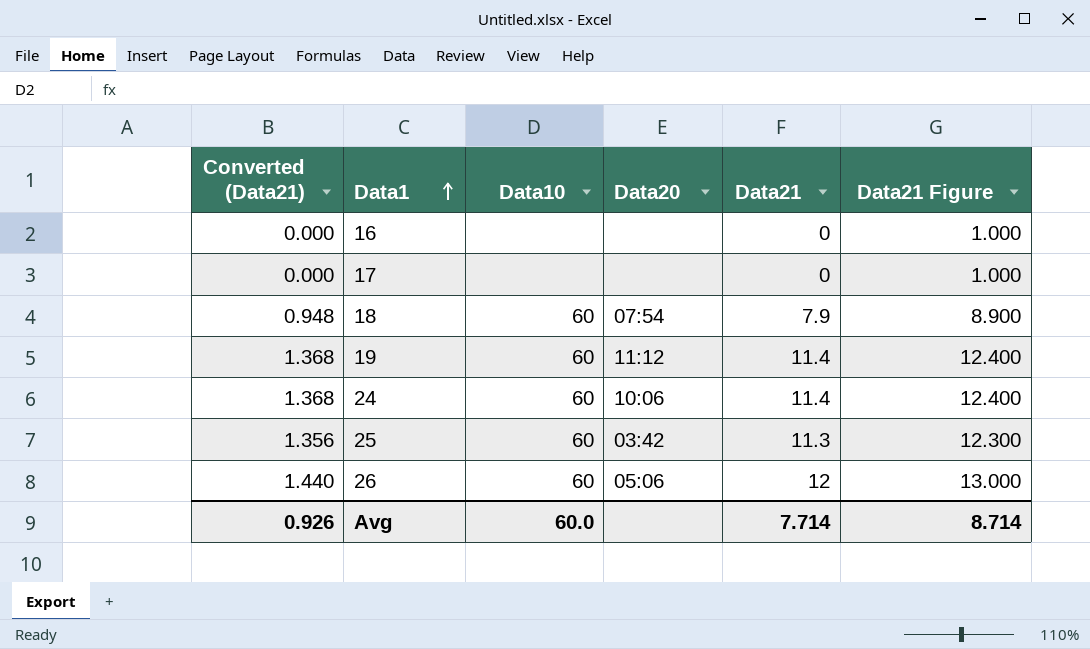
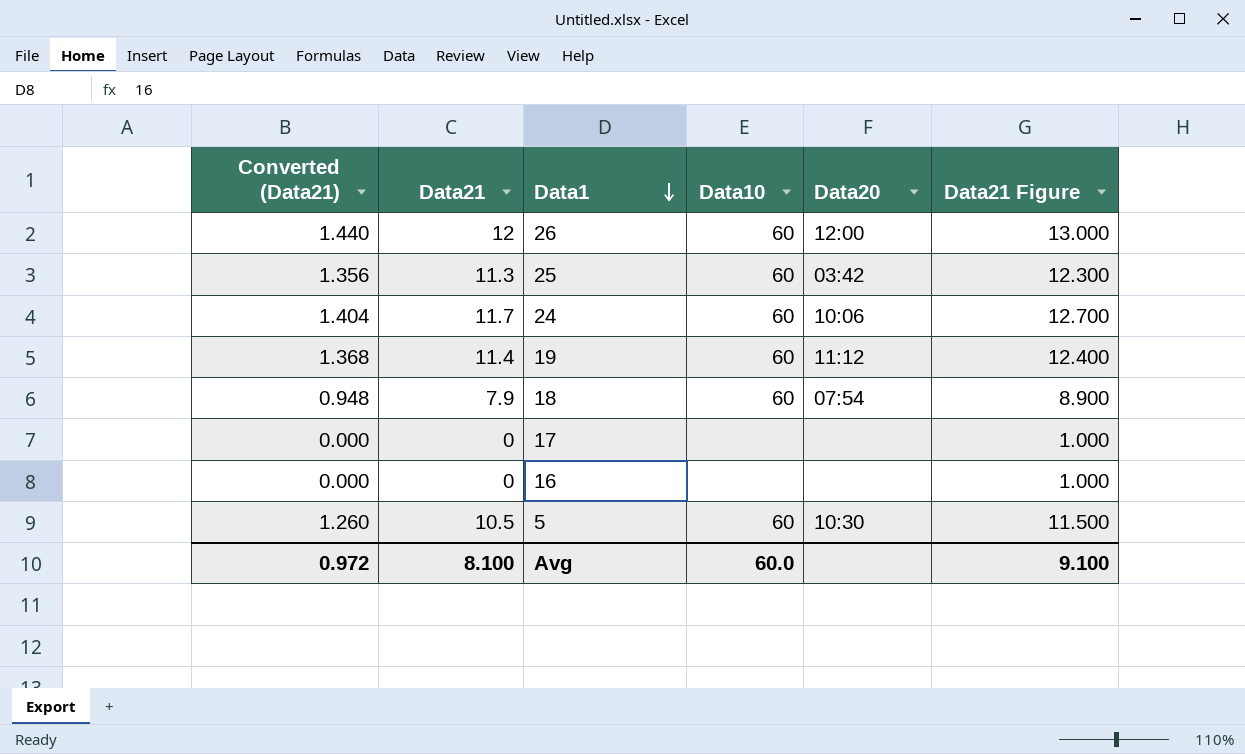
row order: Data1 ascending -> Data1 descending
column Data21 | position: 5 -> 2
26 | Data20: 05:06 -> 12:00
24 | Converted (Data21): 1.368 -> 1.404
24 | Data21: 11.4 -> 11.7
24 | Data21 Figure: 12.400 -> 12.700
row 5: none -> 1.260 | 10.5 | 60 | 10:30 | 11.500
Avg | Converted (Data21): 0.926 -> 0.972
Avg | Data21: 7.714 -> 8.100
Avg | Data21 Figure: 8.714 -> 9.100

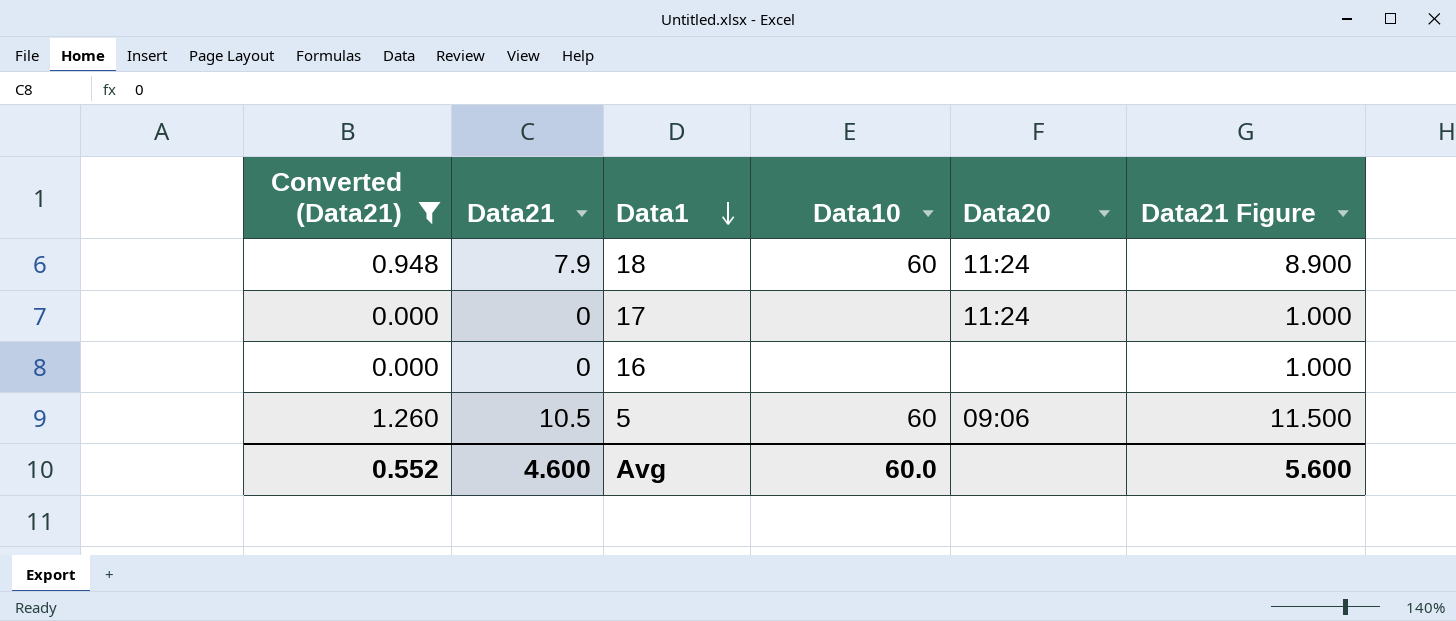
filter: none -> Converted (Data21) <= 1.260
18 | Data20: 07:54 -> 11:24
17 | Data20: none -> 11:24
5 | Data20: 10:30 -> 09:06
Avg | Converted (Data21): 0.972 -> 0.552
Avg | Data21: 8.100 -> 4.600
Avg | Data21 Figure: 9.100 -> 5.600

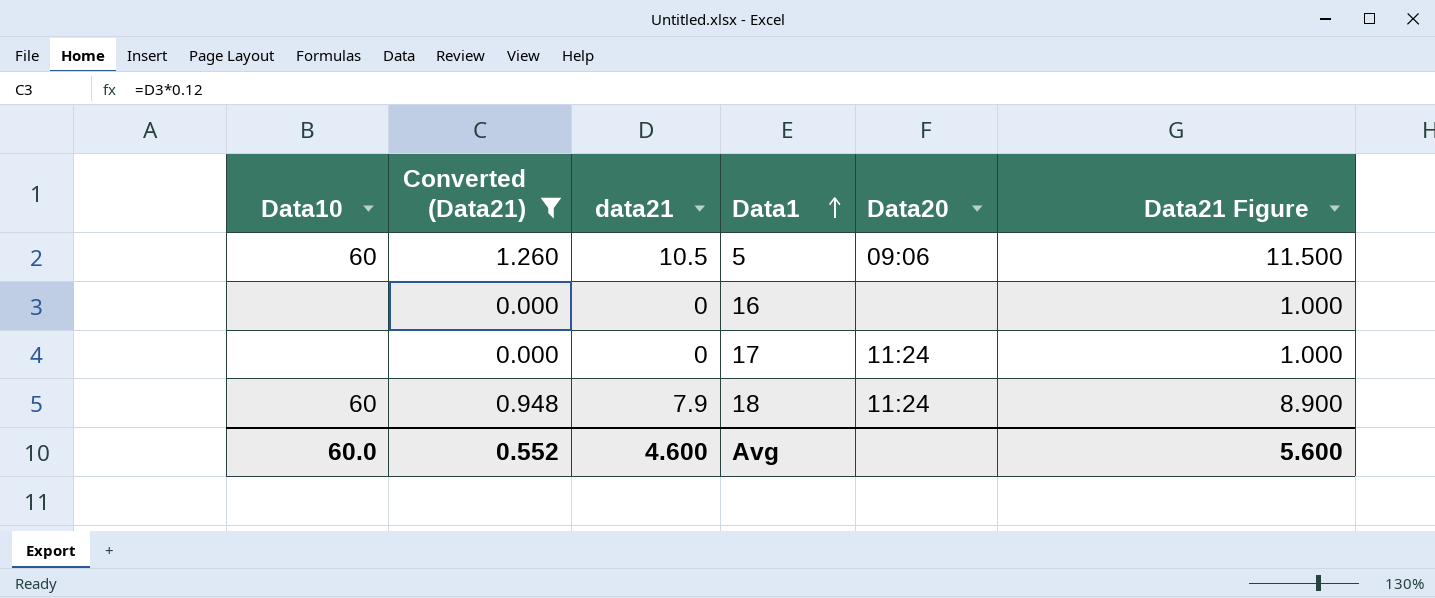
row order: Data1 descending -> Data1 ascending
column Data10 | position: 4 -> 1
column name: Data21 -> data21

